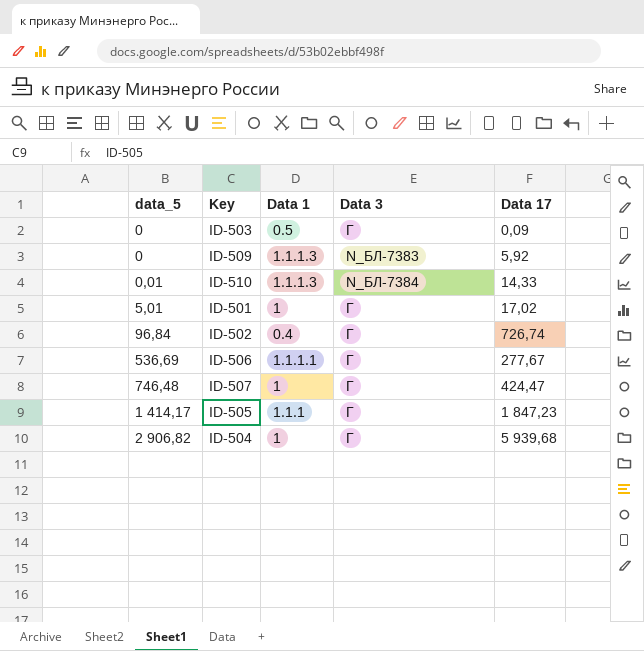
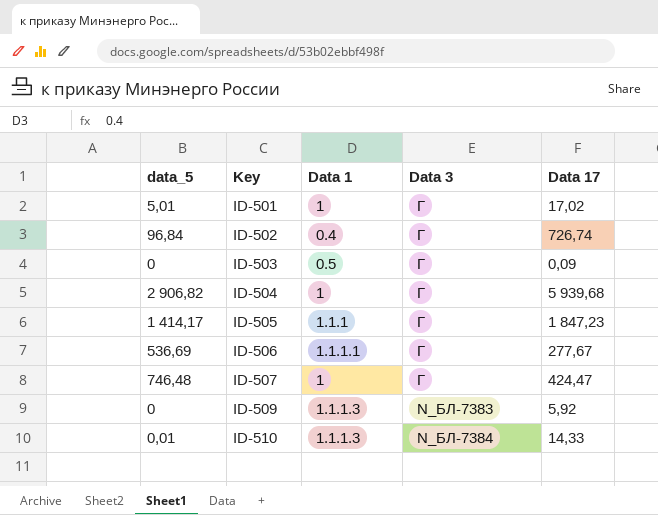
row order: data_5 ascending -> Key ascending

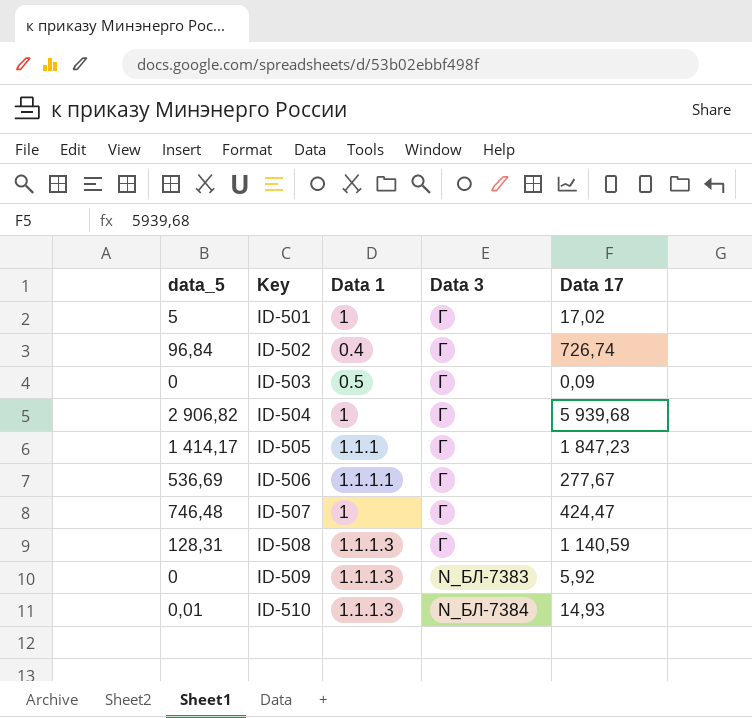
ID-501 | data_5: 5,01 -> 5
row ID-508: none -> 128,31 | 1.1.1.3 | Г | 1 140,59
ID-510 | Data 17: 14,33 -> 14,93

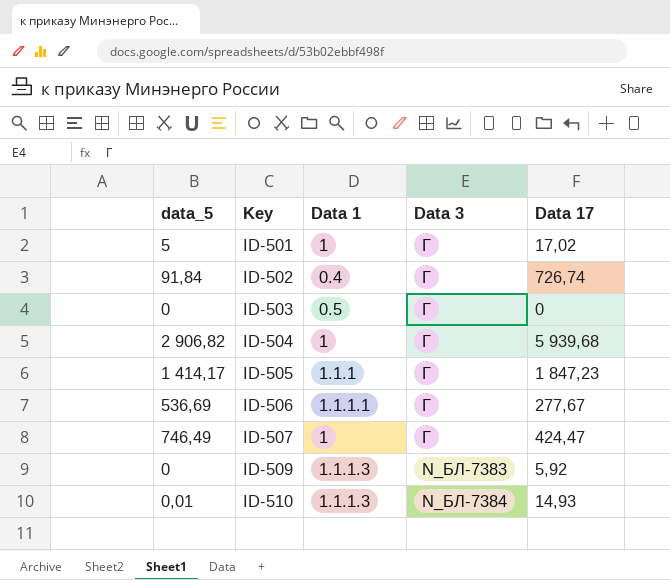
row ID-508: 128,31 | 1.1.1.3 | Г | 1 140,59 -> none
ID-502 | data_5: 96,84 -> 91,84
ID-503 | Data 17: 0,09 -> 0
ID-507 | data_5: 746,48 -> 746,49

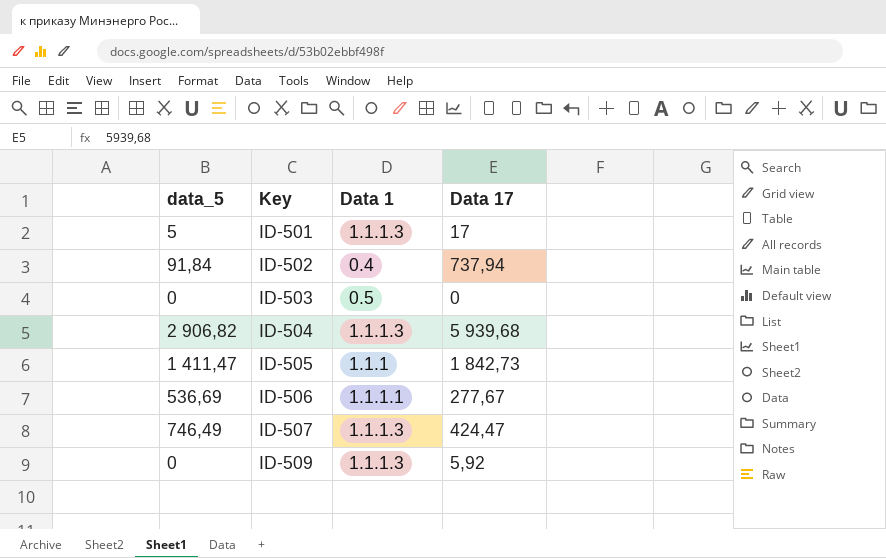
column Data 3 | position: 4 -> none
row ID-510: 0,01 | 1.1.1.3 | N_БЛ-7384 | 14,93 -> none
ID-501 | Data 1: 1 -> 1.1.1.3
ID-501 | Data 17: 17,02 -> 17
ID-502 | Data 17: 726,74 -> 737,94
ID-504 | Data 1: 1 -> 1.1.1.3
ID-505 | data_5: 1 414,17 -> 1 411,47
ID-505 | Data 17: 1 847,23 -> 1 842,73
ID-507 | Data 1: 1 -> 1.1.1.3

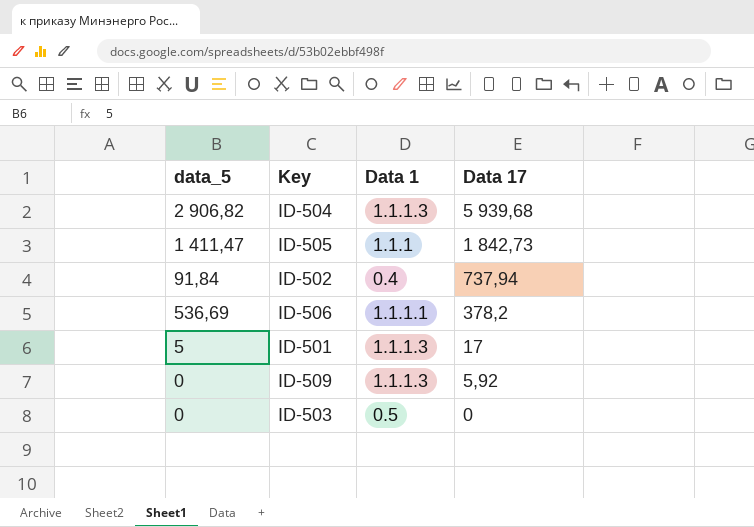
row order: Key ascending -> Data 17 descending
row ID-507: 746,49 | 1.1.1.3 | 424,47 -> none
ID-506 | Data 17: 277,67 -> 378,2

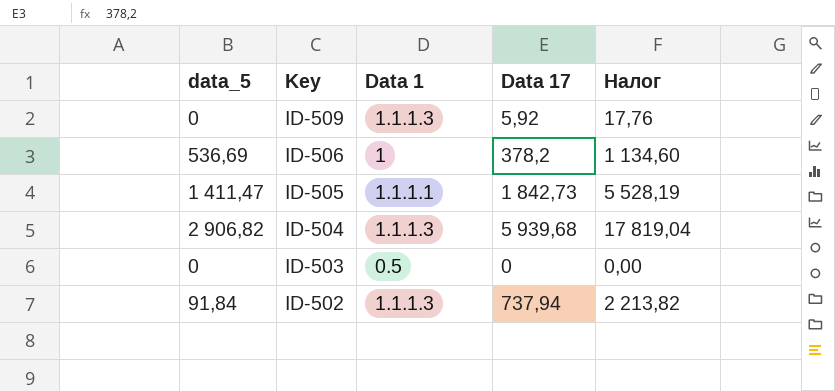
row order: Data 17 descending -> Key descending
column Налог | formula: none -> [Data 17] * 3
row ID-501: 5 | 1.1.1.3 | 17 -> none
ID-506 | Data 1: 1.1.1.1 -> 1
ID-505 | Data 1: 1.1.1 -> 1.1.1.1
ID-502 | Data 1: 0.4 -> 1.1.1.3

